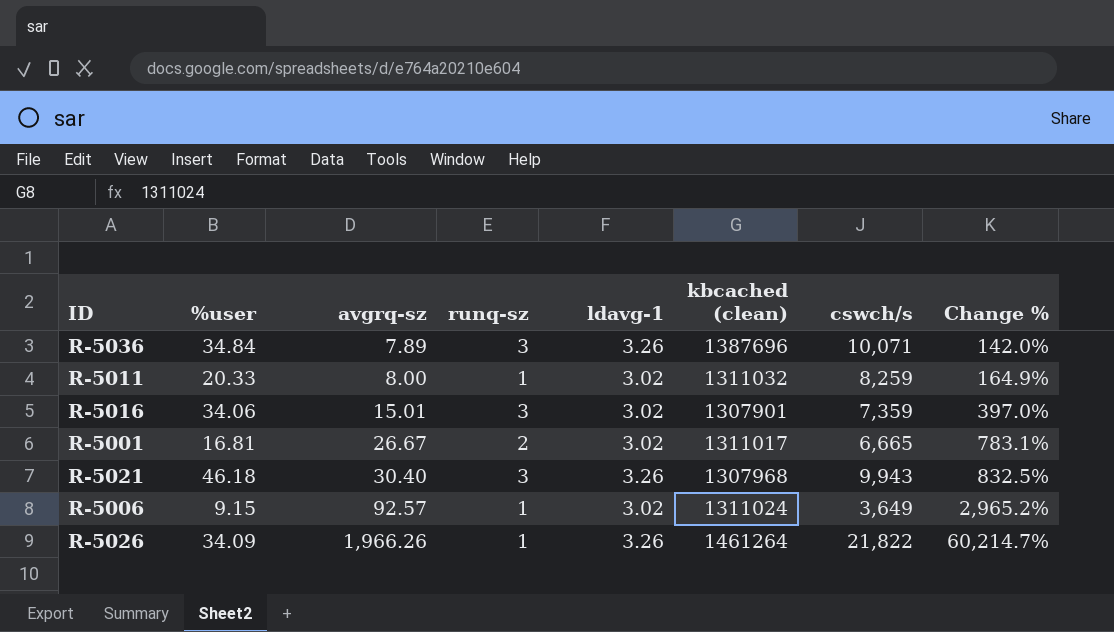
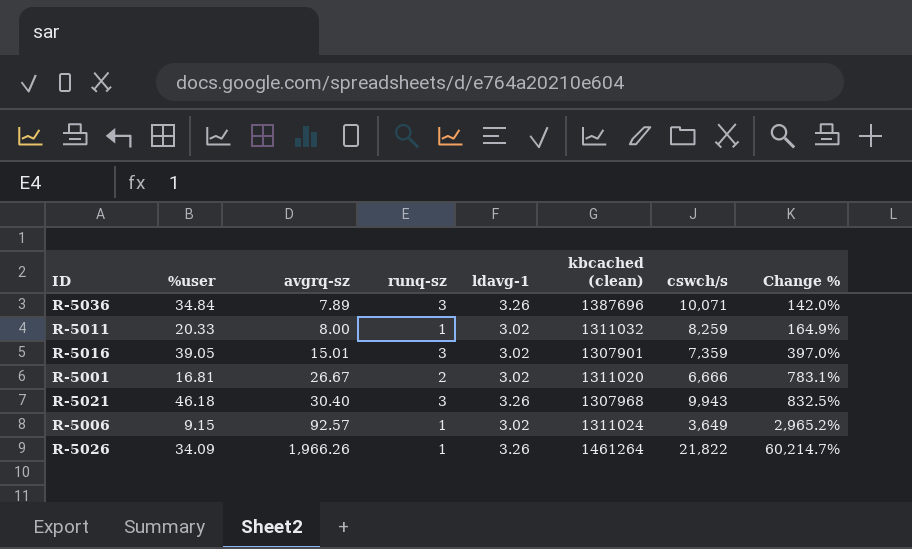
R-5016 | %user: 34.06 -> 39.05
R-5001 | kbcached (clean): 1311017 -> 1311020
R-5001 | cswch/s: 6,665 -> 6,666

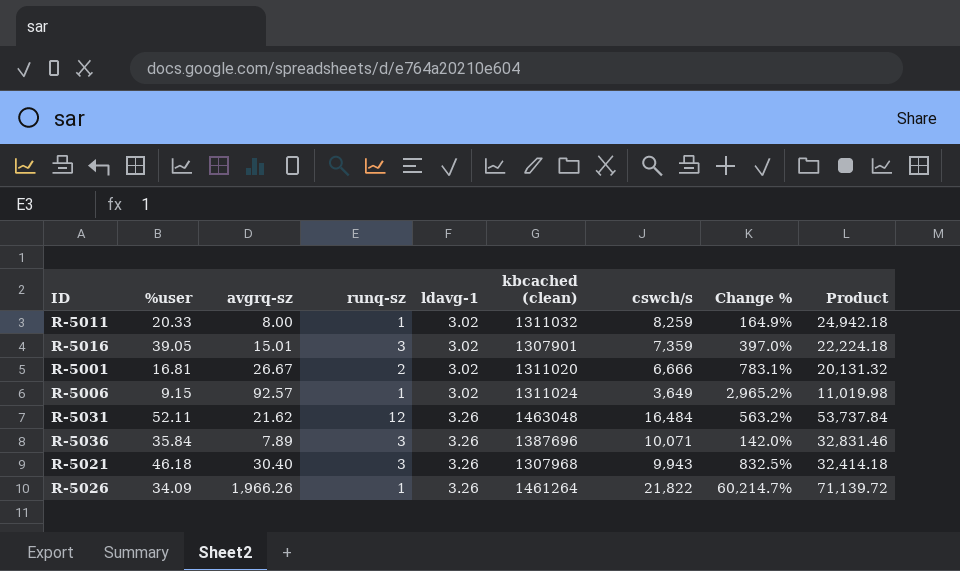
row order: avgrq-sz ascending -> ldavg-1 ascending
column Product | formula: none -> [ldavg-1] * [cswch/s]
row R-5031: none -> 52.11 | 21.62 | 12 | 3.26 | 1463048 | 16,484 | 563.2% | 53,737.84
R-5036 | %user: 34.84 -> 35.84

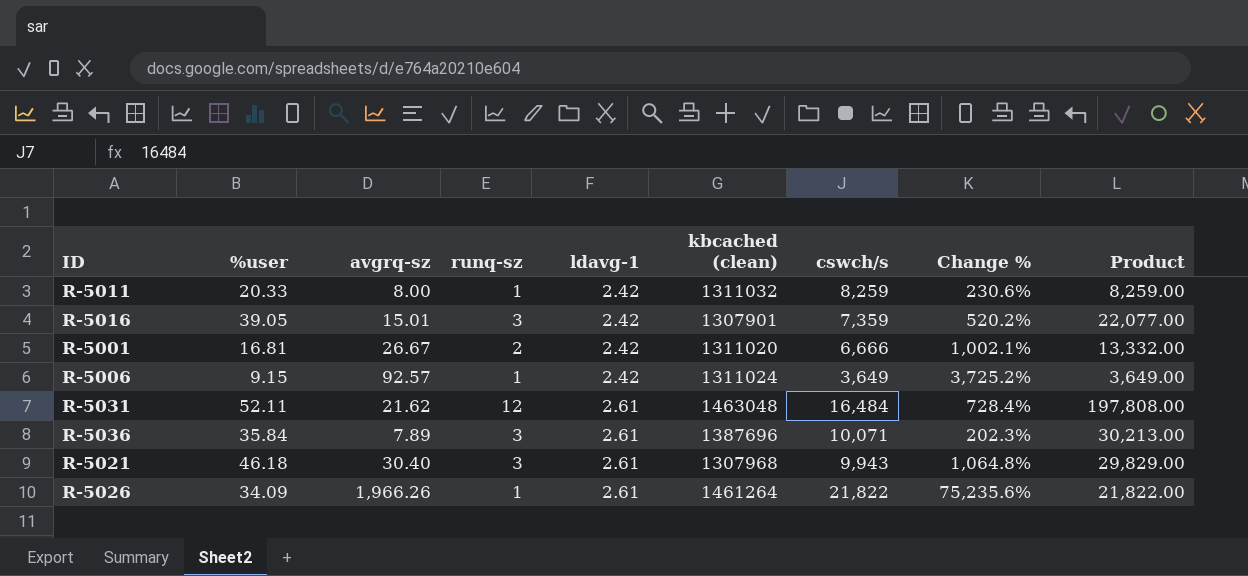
column Product | formula: [ldavg-1] * [cswch/s] -> [runq-sz] * [cswch/s]
R-5011 | ldavg-1: 3.02 -> 2.42
R-5011 | Change %: 164.9% -> 230.6%
R-5016 | ldavg-1: 3.02 -> 2.42
R-5016 | Change %: 397.0% -> 520.2%
R-5001 | ldavg-1: 3.02 -> 2.42
R-5001 | Change %: 783.1% -> 1,002.1%
R-5006 | ldavg-1: 3.02 -> 2.42
R-5006 | Change %: 2,965.2% -> 3,725.2%
R-5031 | ldavg-1: 3.26 -> 2.61
R-5031 | Change %: 563.2% -> 728.4%
R-5036 | ldavg-1: 3.26 -> 2.61
R-5036 | Change %: 142.0% -> 202.3%
R-5021 | ldavg-1: 3.26 -> 2.61
R-5021 | Change %: 832.5% -> 1,064.8%
R-5026 | ldavg-1: 3.26 -> 2.61
R-5026 | Change %: 60,214.7% -> 75,235.6%

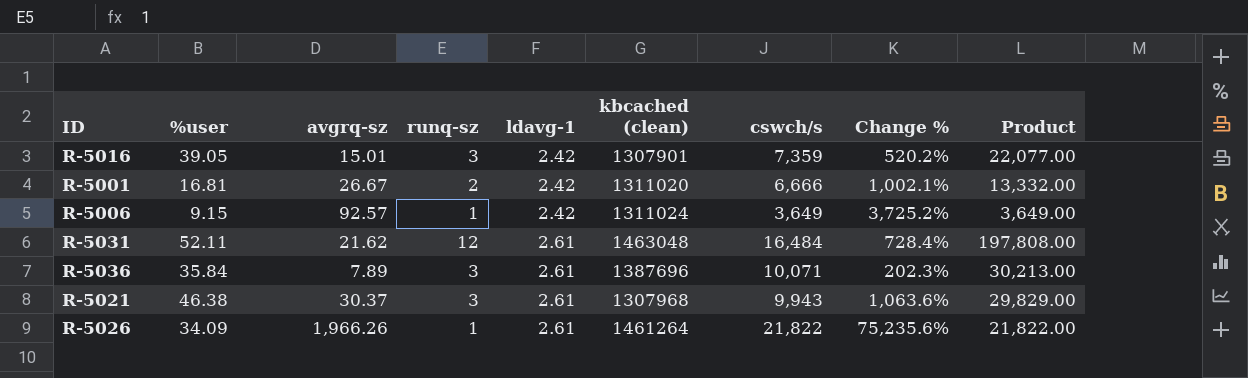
row R-5011: 20.33 | 8.00 | 1 | 2.42 | 1311032 | 8,259 | 230.6% | 8,259.00 -> none
R-5021 | %user: 46.18 -> 46.38
R-5021 | avgrq-sz: 30.40 -> 30.37
R-5021 | Change %: 1,064.8% -> 1,063.6%

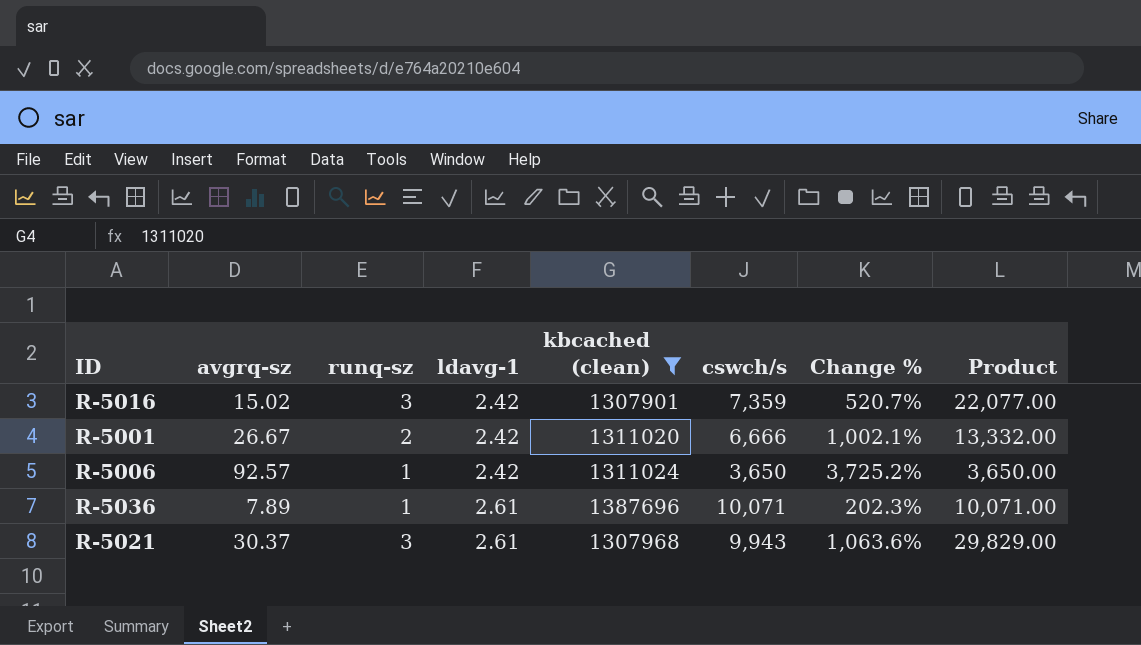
filter: none -> kbcached (clean) <= 1387696
column %user | position: 2 -> none
R-5016 | avgrq-sz: 15.01 -> 15.02
R-5016 | Change %: 520.2% -> 520.7%
R-5006 | cswch/s: 3,649 -> 3,650
R-5006 | Product: 3,649.00 -> 3,650.00
R-5036 | runq-sz: 3 -> 1
R-5036 | Product: 30,213.00 -> 10,071.00

